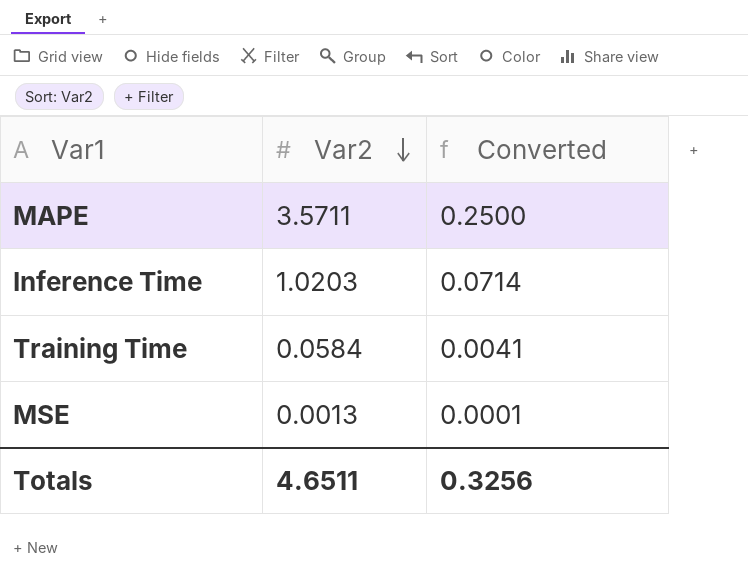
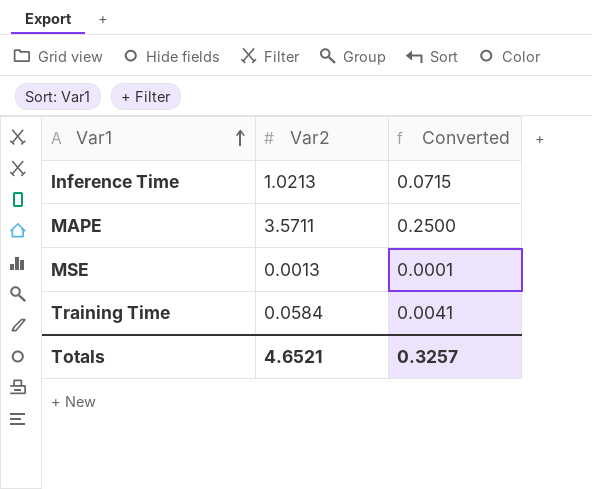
row order: Var2 descending -> Var1 ascending
Inference Time | Var2: 1.0203 -> 1.0213
Inference Time | Converted: 0.0714 -> 0.0715
Totals | Var2: 4.6511 -> 4.6521
Totals | Converted: 0.3256 -> 0.3257

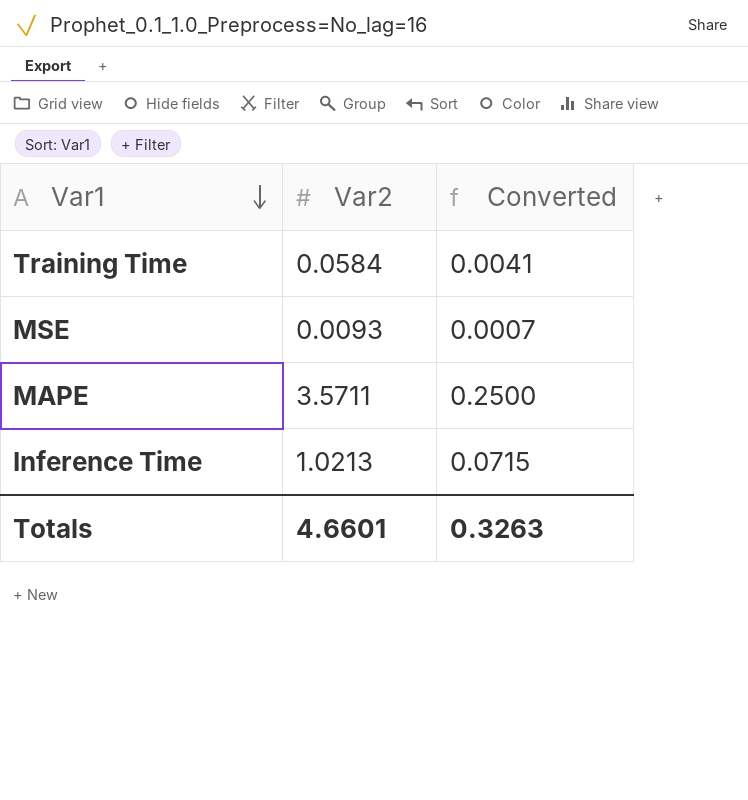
row order: Var1 ascending -> Var1 descending
MSE | Var2: 0.0013 -> 0.0093
MSE | Converted: 0.0001 -> 0.0007
Totals | Var2: 4.6521 -> 4.6601
Totals | Converted: 0.3257 -> 0.3263

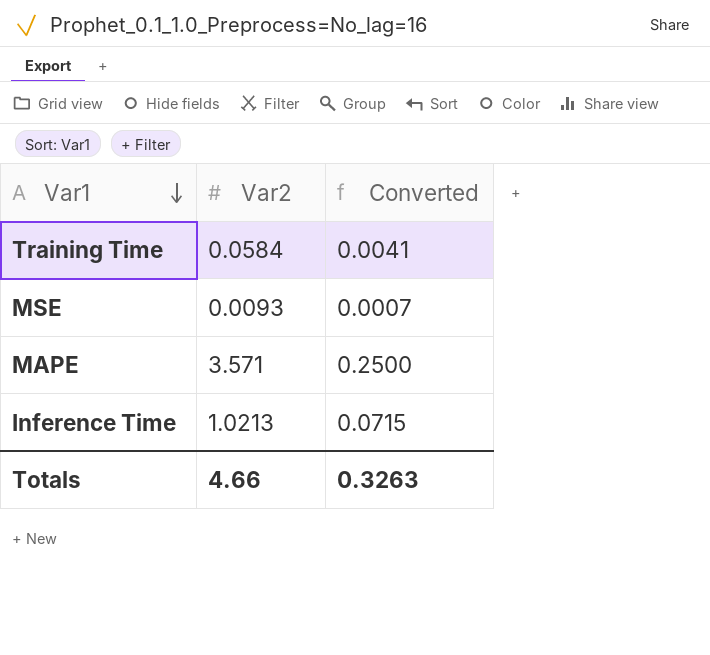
MAPE | Var2: 3.5711 -> 3.571
Totals | Var2: 4.6601 -> 4.66

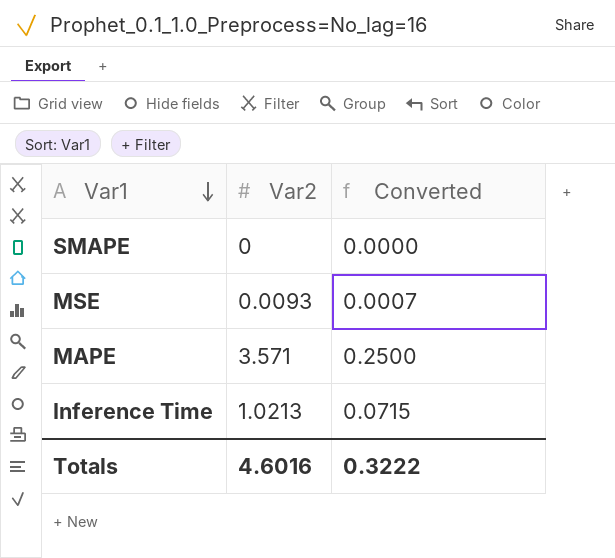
row Training Time: 0.0584 | 0.0041 -> none
row SMAPE: none -> 0 | 0.0000
Totals | Var2: 4.66 -> 4.6016
Totals | Converted: 0.3263 -> 0.3222

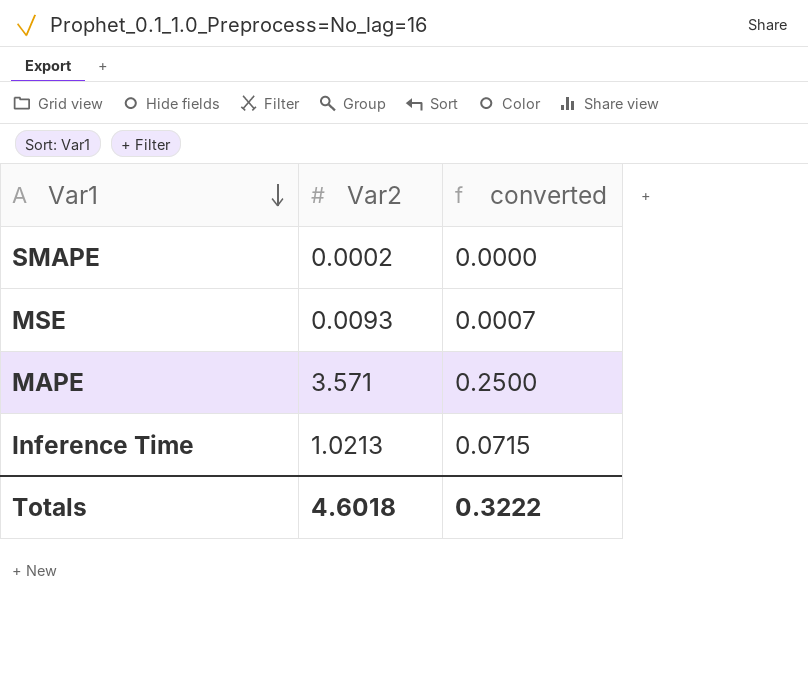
column name: Converted -> converted
SMAPE | Var2: 0 -> 0.0002
Totals | Var2: 4.6016 -> 4.6018

